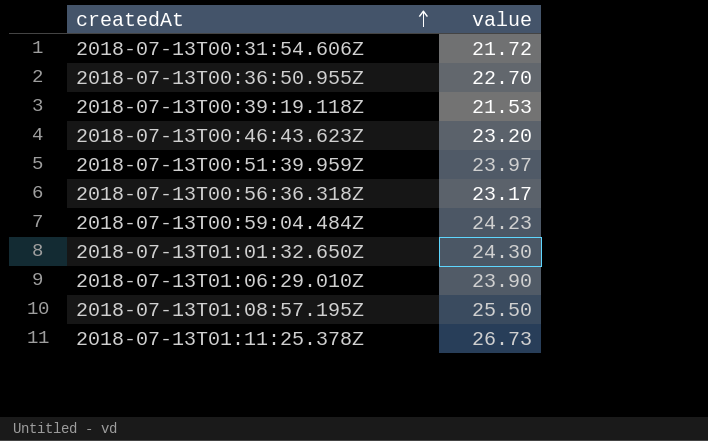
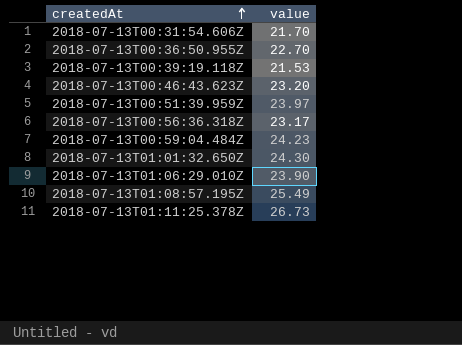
2018-07-13T00:31:54.606Z | value: 21.72 -> 21.70
2018-07-13T01:08:57.195Z | value: 25.50 -> 25.49

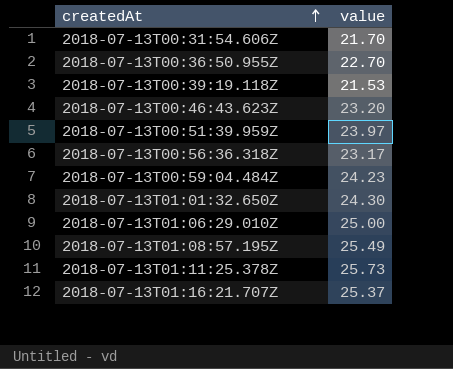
2018-07-13T01:06:29.010Z | value: 23.90 -> 25.00
2018-07-13T01:11:25.378Z | value: 26.73 -> 25.73
row 2018-07-13T01:16:21.707Z: none -> 25.37

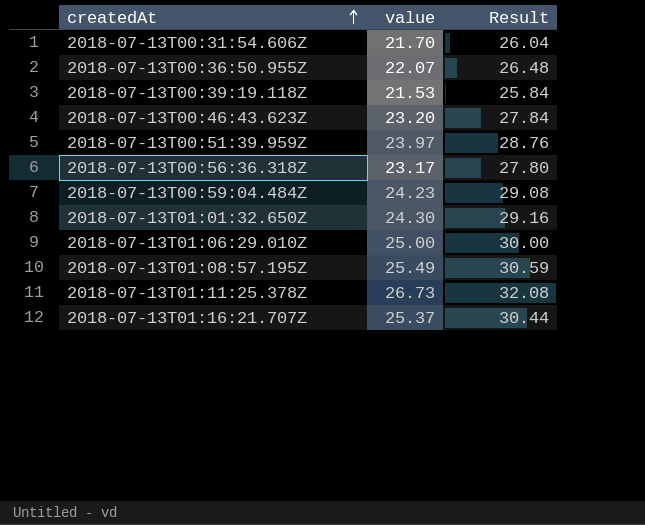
column Result | formula: none -> [value] * 1.2
2018-07-13T00:36:50.955Z | value: 22.70 -> 22.07
2018-07-13T01:11:25.378Z | value: 25.73 -> 26.73

